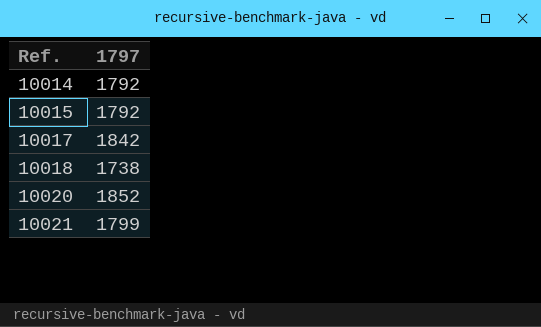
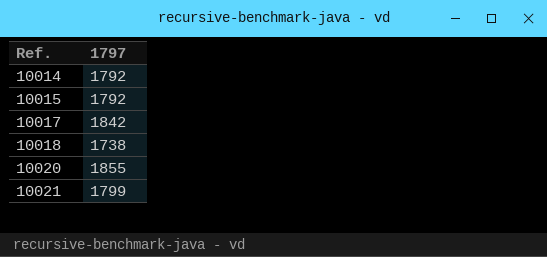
10020 | 1797: 1852 -> 1855

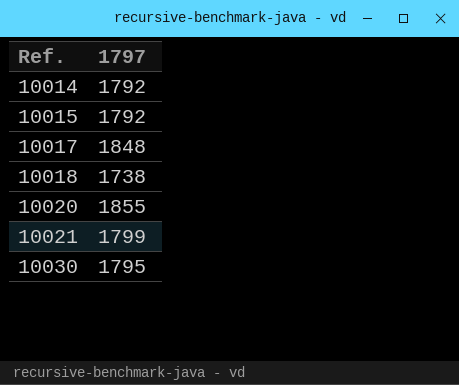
10017 | 1797: 1842 -> 1848
row 10030: none -> 1795

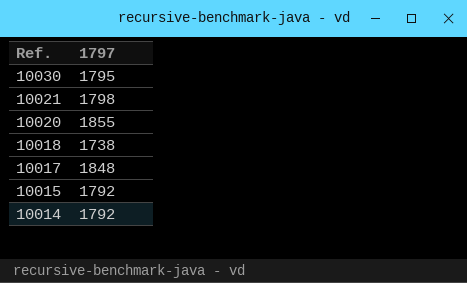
row order: Ref. ascending -> Ref. descending
10021 | 1797: 1799 -> 1798

